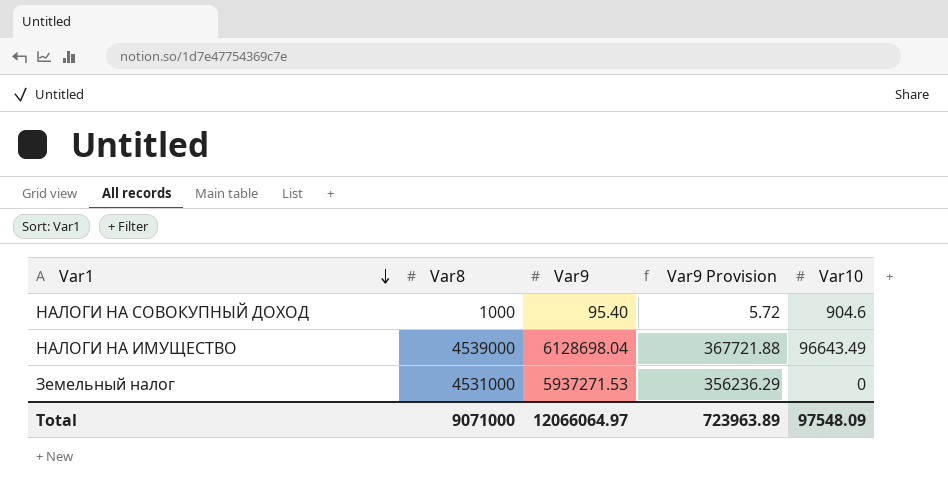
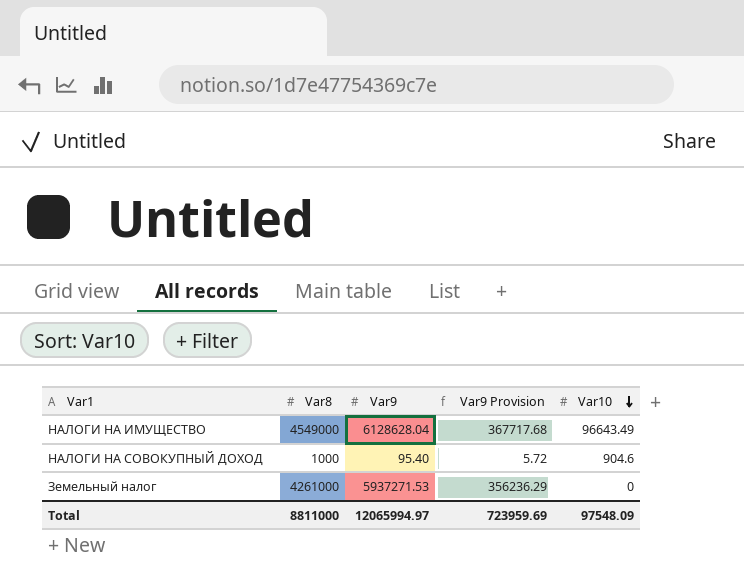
row order: Var1 descending -> Var10 descending
НАЛОГИ НА ИМУЩЕСТВО | Var8: 4539000 -> 4549000
НАЛОГИ НА ИМУЩЕСТВО | Var9: 6128698.04 -> 6128628.04
НАЛОГИ НА ИМУЩЕСТВО | Var9 Provision: 367721.88 -> 367717.68
Земельный налог | Var8: 4531000 -> 4261000
Total | Var8: 9071000 -> 8811000
Total | Var9: 12066064.97 -> 12065994.97
Total | Var9 Provision: 723963.89 -> 723959.69

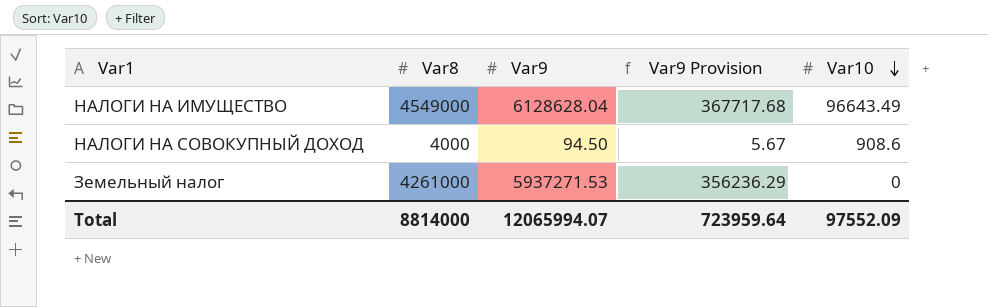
НАЛОГИ НА СОВОКУПНЫЙ ДОХОД | Var8: 1000 -> 4000
НАЛОГИ НА СОВОКУПНЫЙ ДОХОД | Var9: 95.40 -> 94.50
НАЛОГИ НА СОВОКУПНЫЙ ДОХОД | Var9 Provision: 5.72 -> 5.67
НАЛОГИ НА СОВОКУПНЫЙ ДОХОД | Var10: 904.6 -> 908.6
Total | Var8: 8811000 -> 8814000
Total | Var9: 12065994.97 -> 12065994.07
Total | Var9 Provision: 723959.69 -> 723959.64
Total | Var10: 97548.09 -> 97552.09

